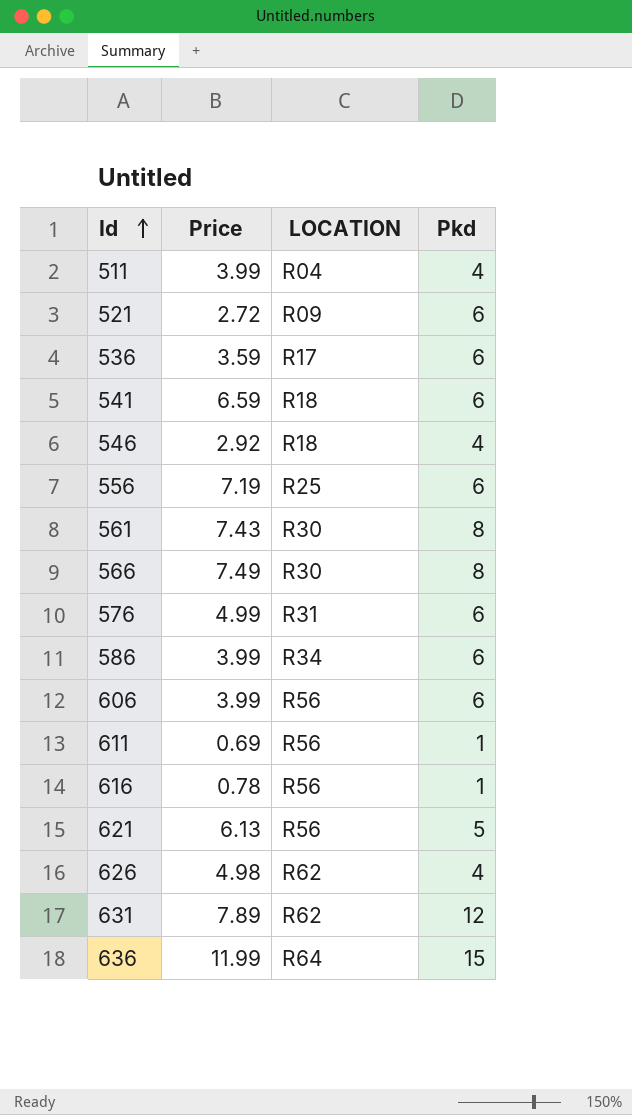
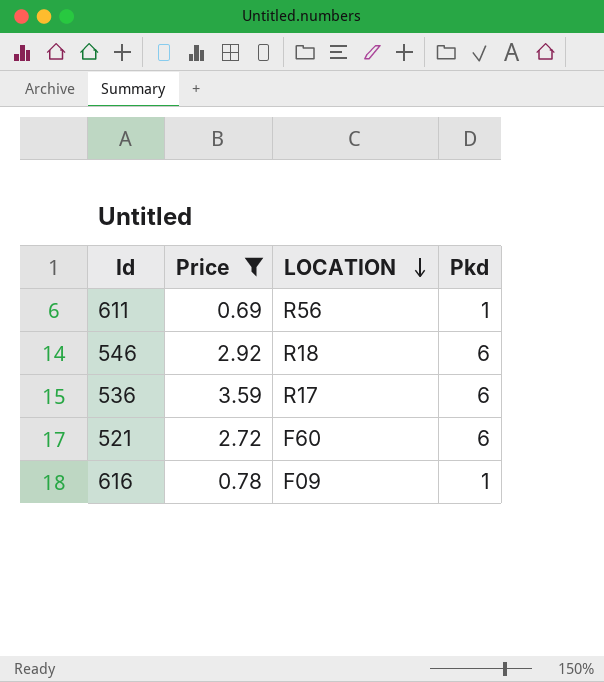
filter: none -> Price <= 3.59
row order: Id ascending -> LOCATION descending
546 | Pkd: 4 -> 6
521 | LOCATION: R09 -> F60
616 | LOCATION: R56 -> F09

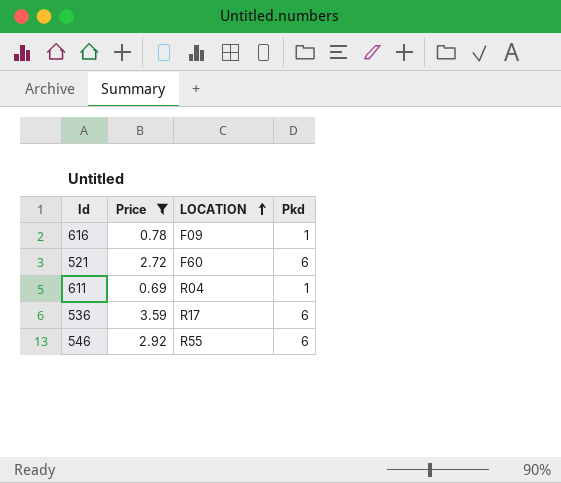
row order: LOCATION descending -> LOCATION ascending
611 | LOCATION: R56 -> R04
546 | LOCATION: R18 -> R55

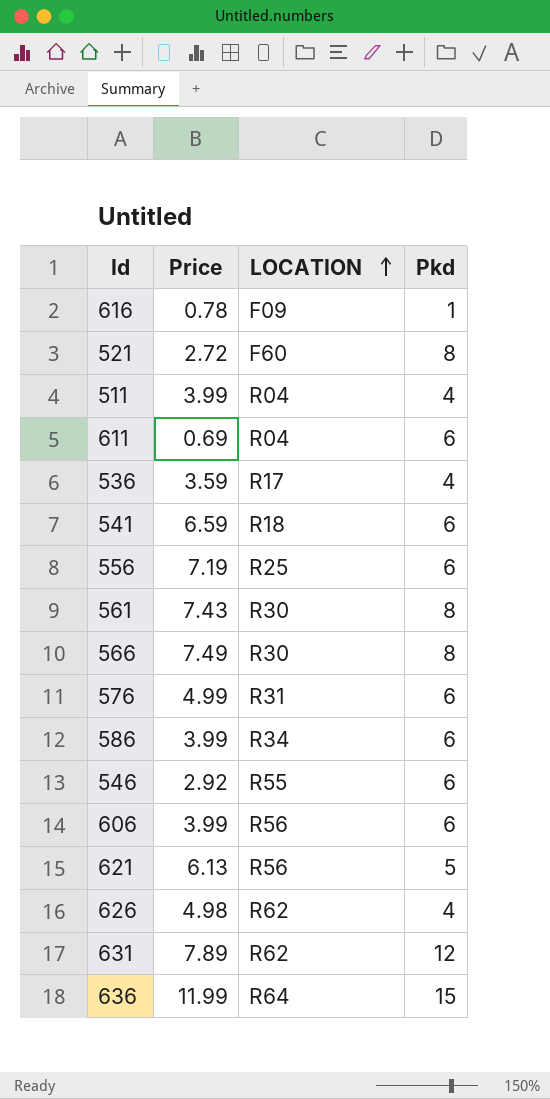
filter: Price <= 3.59 -> none
521 | Pkd: 6 -> 8
611 | Pkd: 1 -> 6
536 | Pkd: 6 -> 4

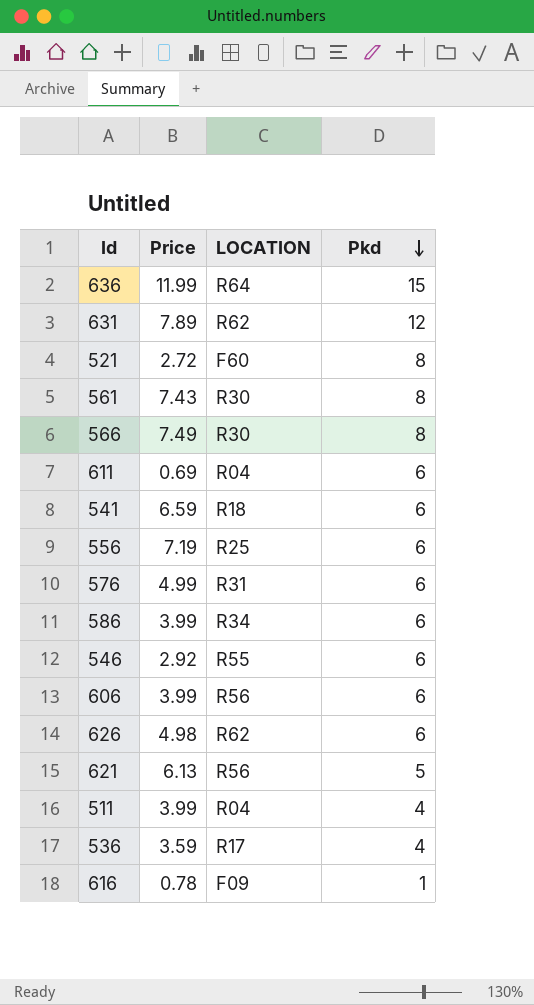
row order: LOCATION ascending -> Pkd descending
626 | Pkd: 4 -> 6

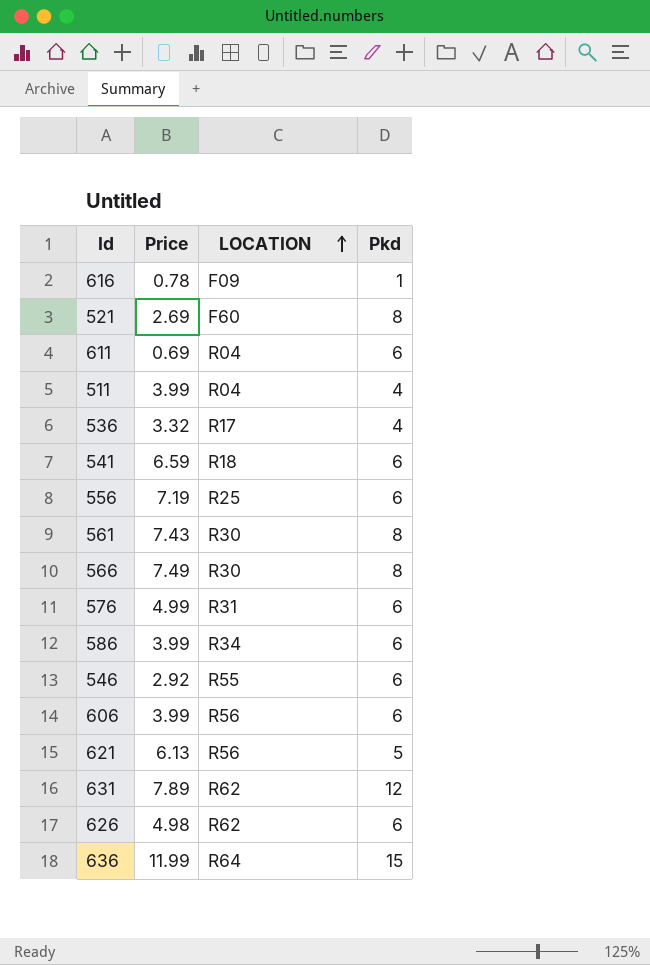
row order: Pkd descending -> LOCATION ascending
521 | Price: 2.72 -> 2.69
536 | Price: 3.59 -> 3.32

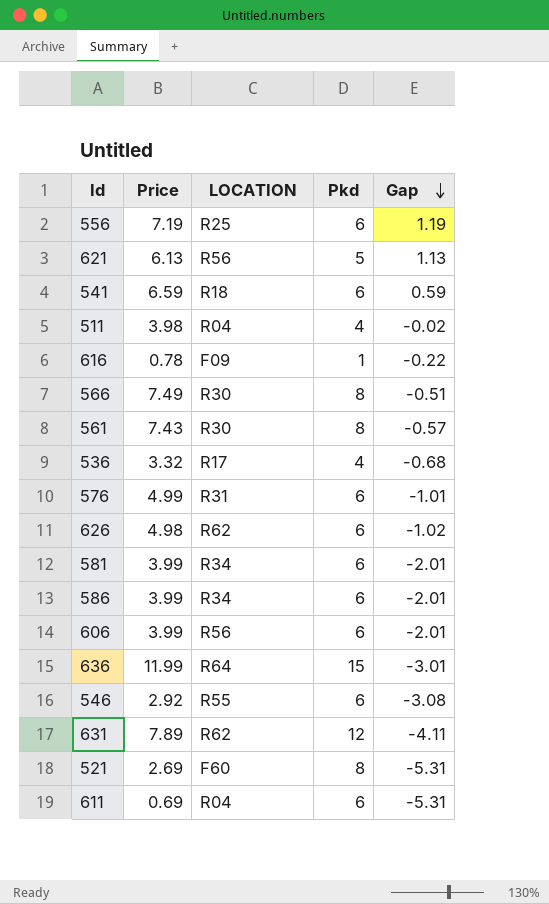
row order: LOCATION ascending -> Gap descending
column Gap | formula: none -> [Price] - [Pkd]
511 | Price: 3.99 -> 3.98
row 581: none -> 3.99 | R34 | 6 | -2.01

